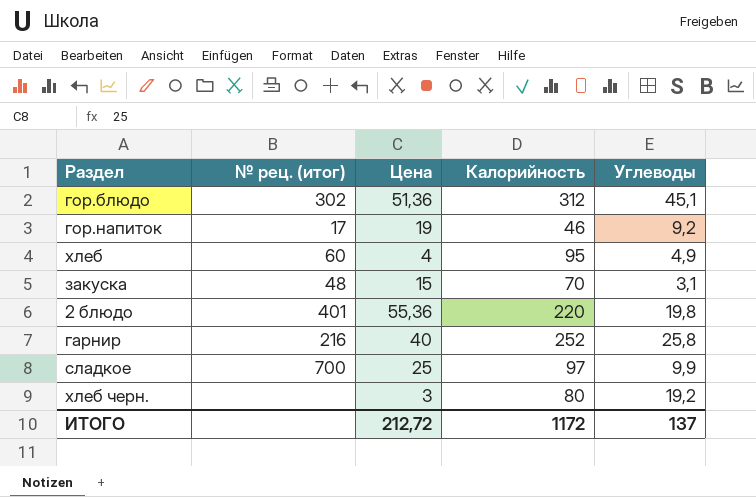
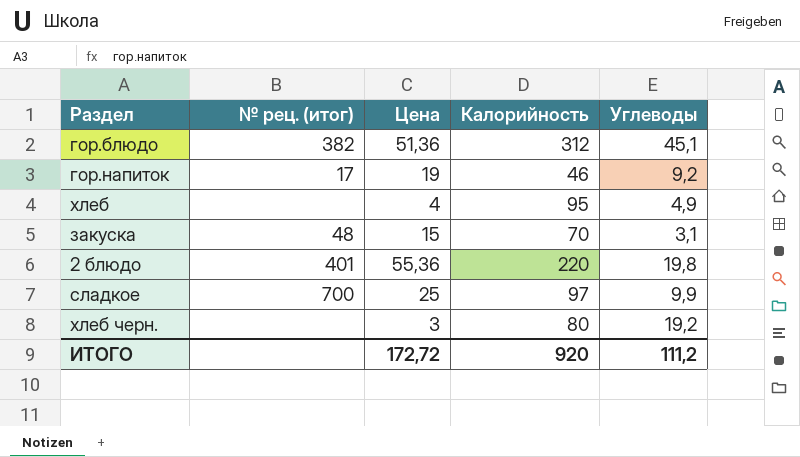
row гарнир: 216 | 40 | 252 | 25,8 -> none
гор.блюдо | № рец. (итог): 302 -> 382
хлеб | № рец. (итог): 60 -> none
ИТОГО | Цена: 212,72 -> 172,72
ИТОГО | Калорийность: 1172 -> 920
ИТОГО | Углеводы: 137 -> 111,2

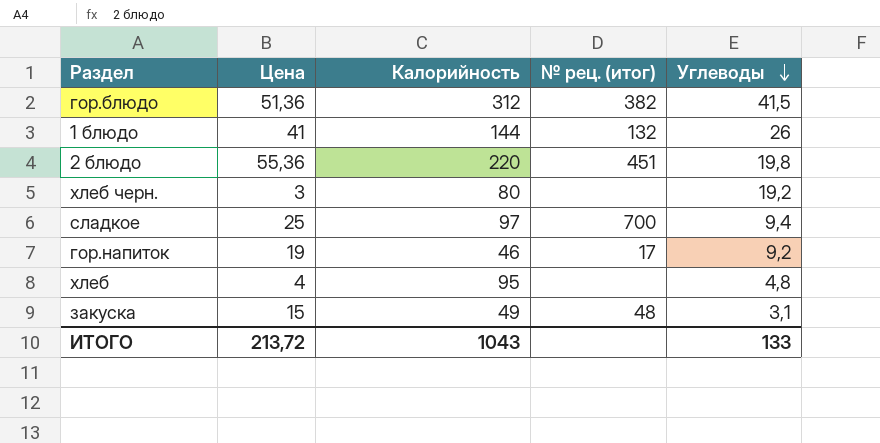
row order: none -> Углеводы descending
column № рец. (итог) | position: 2 -> 4
гор.блюдо | Углеводы: 45,1 -> 41,5
row 1 блюдо: none -> 41 | 144 | 132 | 26
2 блюдо | № рец. (итог): 401 -> 451
сладкое | Углеводы: 9,9 -> 9,4
хлеб | Углеводы: 4,9 -> 4,8
закуска | Калорийность: 70 -> 49
ИТОГО | Цена: 172,72 -> 213,72
ИТОГО | Калорийность: 920 -> 1043
ИТОГО | Углеводы: 111,2 -> 133

